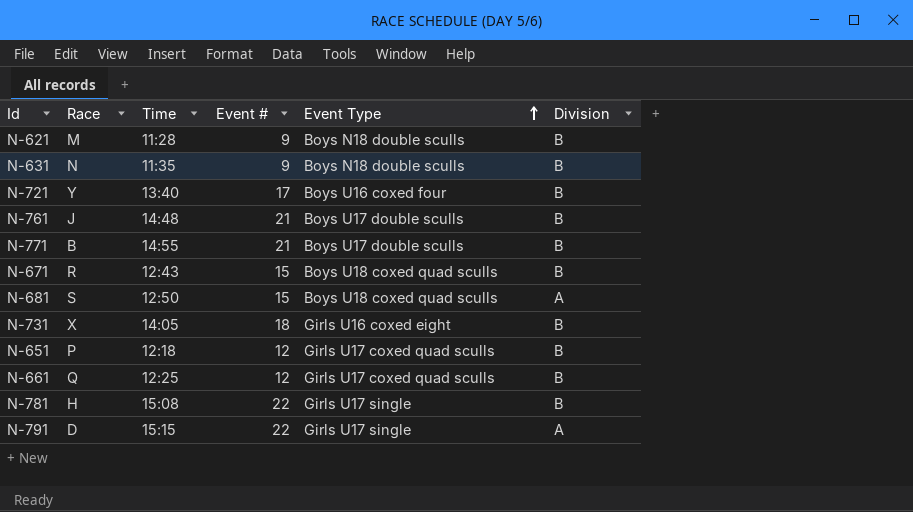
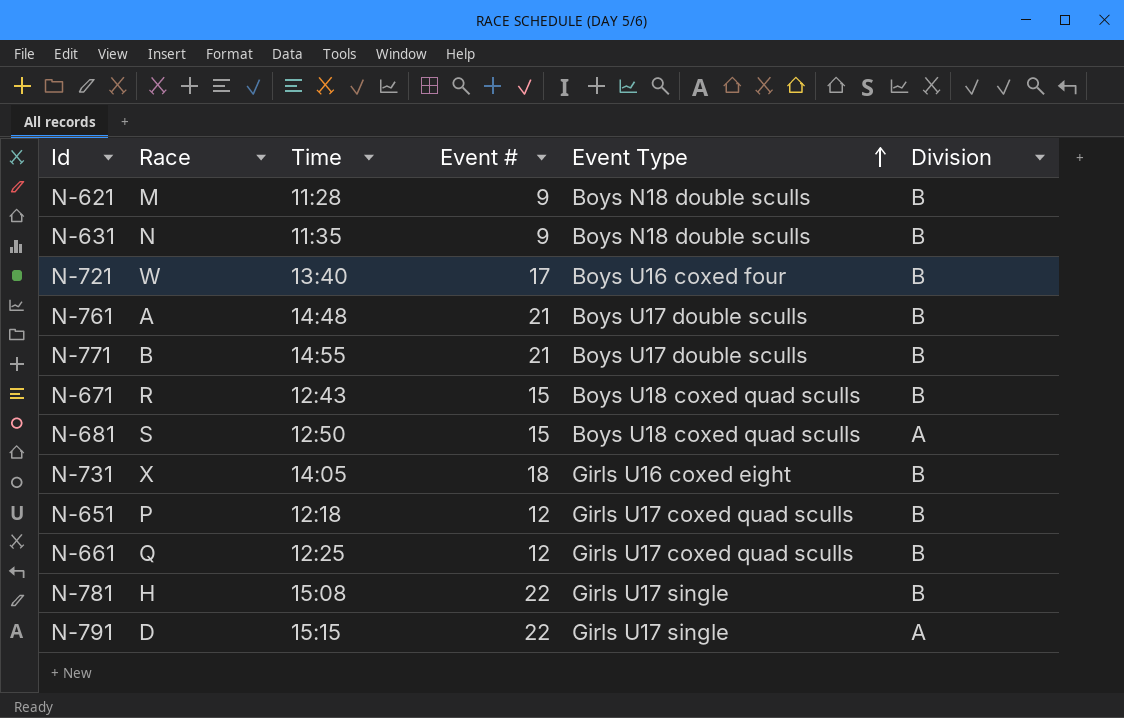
N-721 | Race: Y -> W
N-761 | Race: J -> A

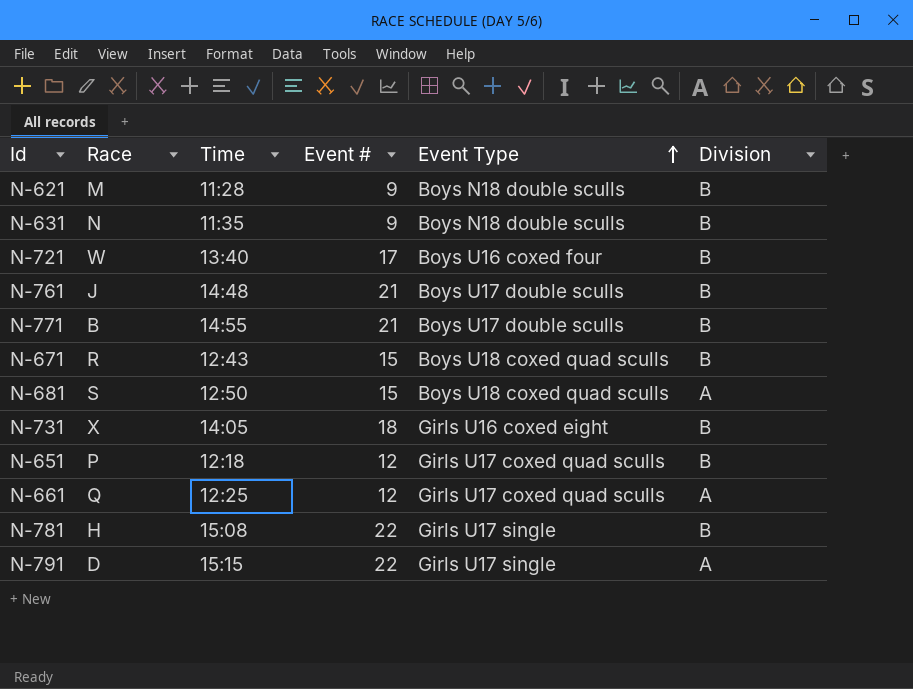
N-761 | Race: A -> J
N-661 | Division: B -> A

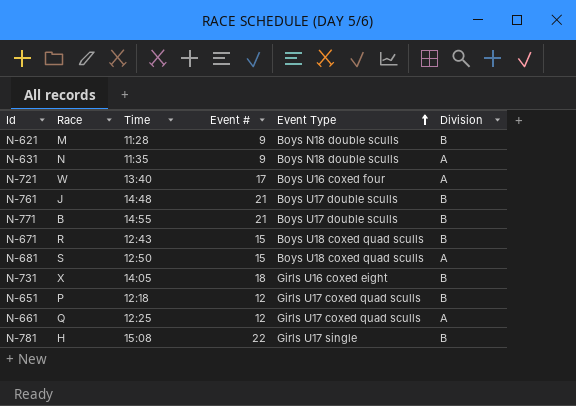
row N-791: D | 15:15 | 22 | Girls U17 single | A -> none
N-631 | Division: B -> A
N-721 | Division: B -> A

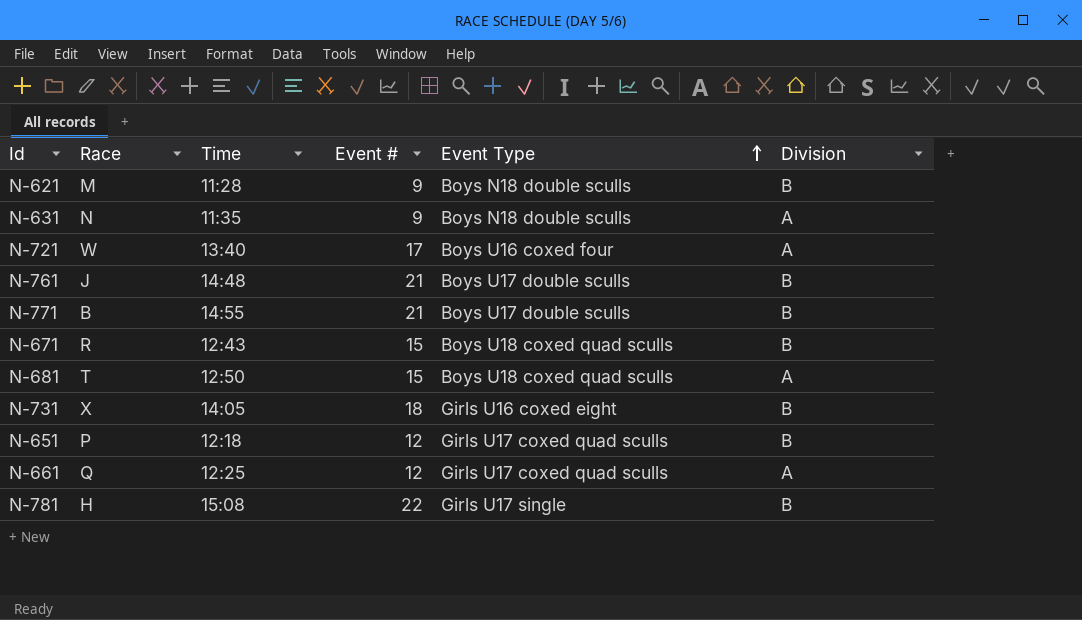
N-681 | Race: S -> T

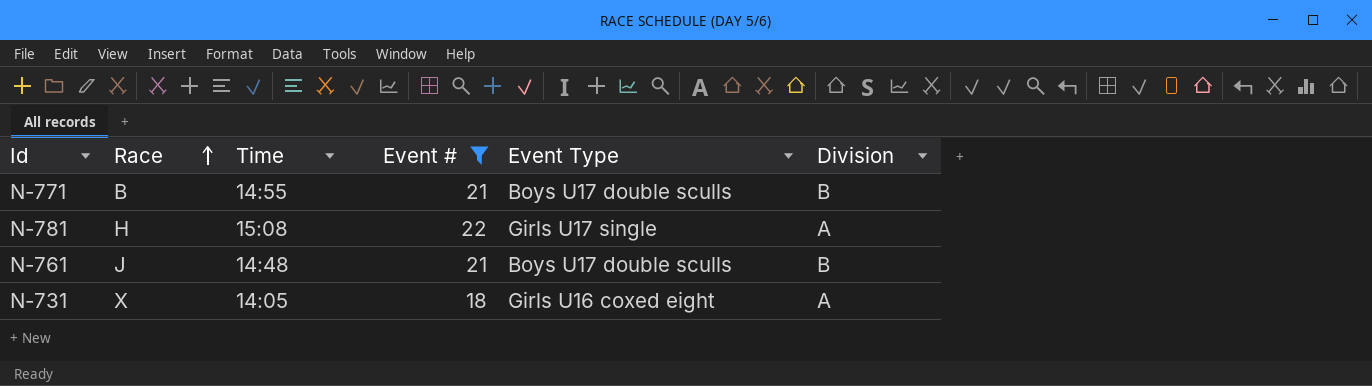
filter: none -> Event # >= 18
row order: Event Type ascending -> Race ascending
N-781 | Division: B -> A
N-731 | Division: B -> A

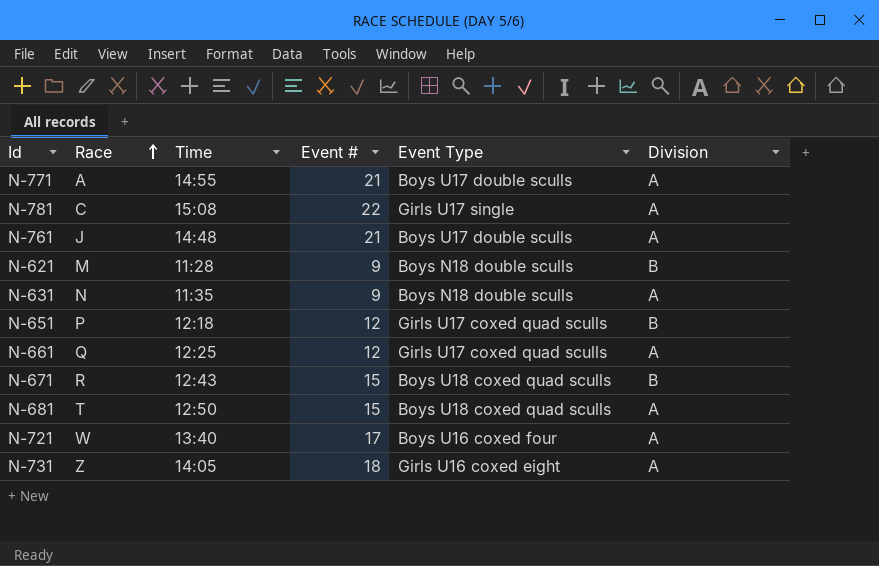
filter: Event # >= 18 -> none
N-771 | Race: B -> A
N-771 | Division: B -> A
N-781 | Race: H -> C
N-761 | Division: B -> A
N-731 | Race: X -> Z

